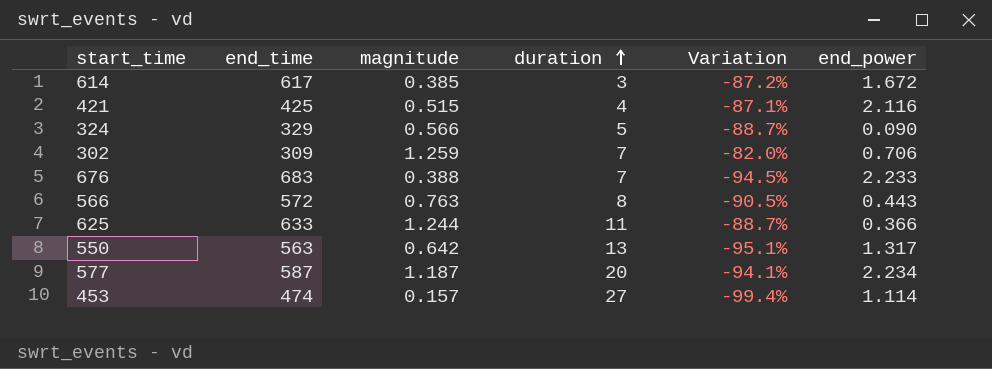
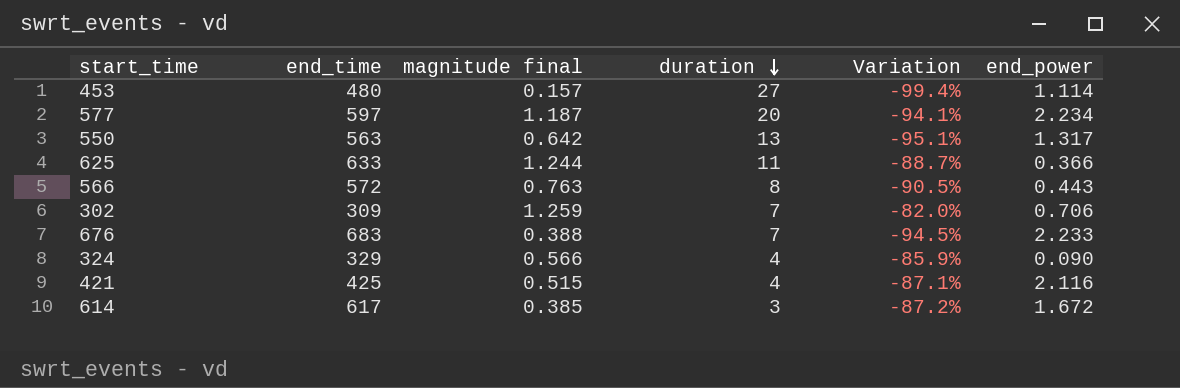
row order: duration ascending -> duration descending
column name: magnitude -> magnitude final
453 | end_time: 474 -> 480
577 | end_time: 587 -> 597
324 | duration: 5 -> 4
324 | Variation: -88.7% -> -85.9%

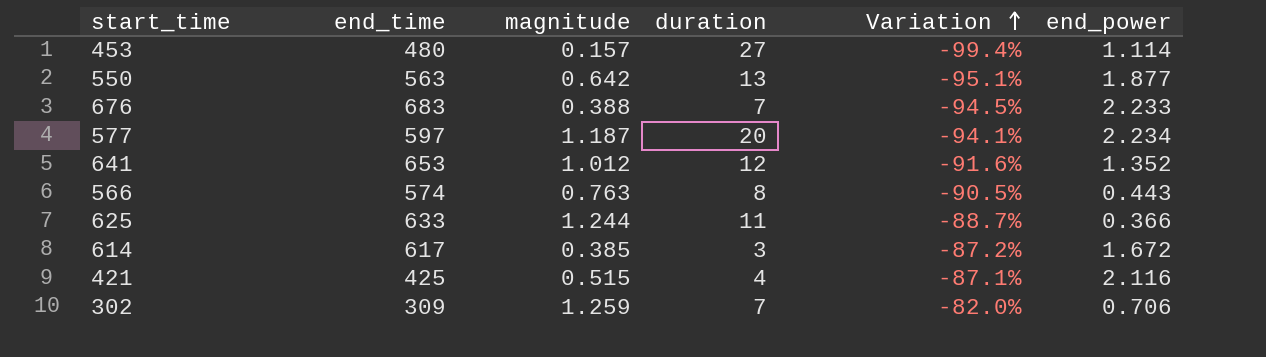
row order: duration descending -> Variation ascending
column name: magnitude final -> magnitude
row 324: 329 | 0.566 | 4 | -85.9% | 0.090 -> none
550 | end_power: 1.317 -> 1.877
row 641: none -> 653 | 1.012 | 12 | -91.6% | 1.352
566 | end_time: 572 -> 574

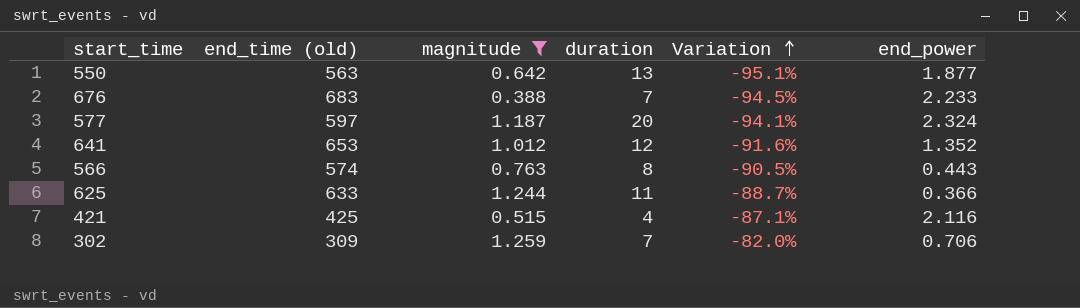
filter: none -> magnitude >= 0.388
column name: end_time -> end_time (old)
577 | end_power: 2.234 -> 2.324

